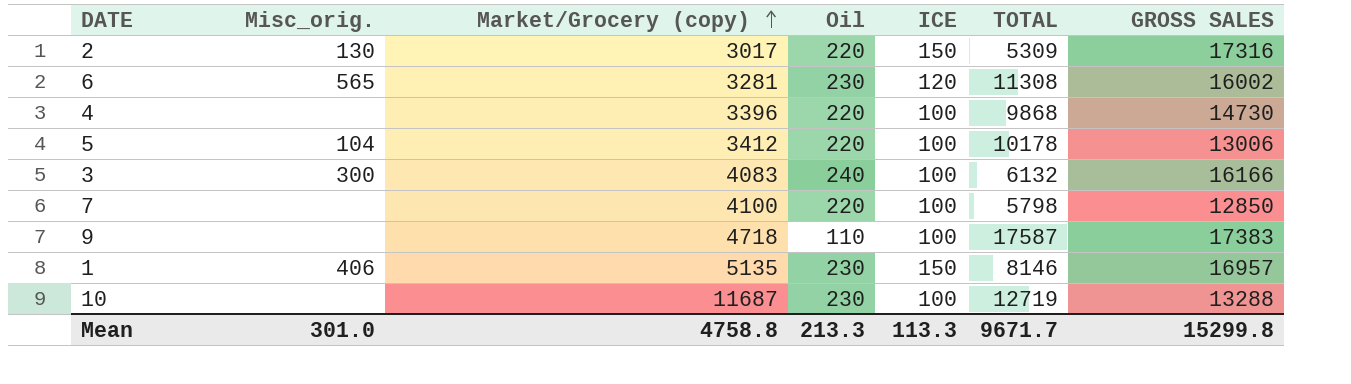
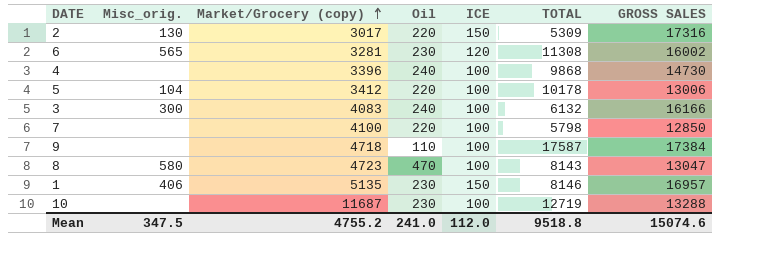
4 | Oil: 220 -> 240
9 | GROSS SALES: 17383 -> 17384
row 8: none -> 580 | 4723 | 470 | 100 | 8143 | 13047
Mean | Misc_orig.: 301.0 -> 347.5
Mean | Market/Grocery (copy): 4758.8 -> 4755.2
Mean | Oil: 213.3 -> 241.0
Mean | ICE: 113.3 -> 112.0
Mean | TOTAL: 9671.7 -> 9518.8
Mean | GROSS SALES: 15299.8 -> 15074.6

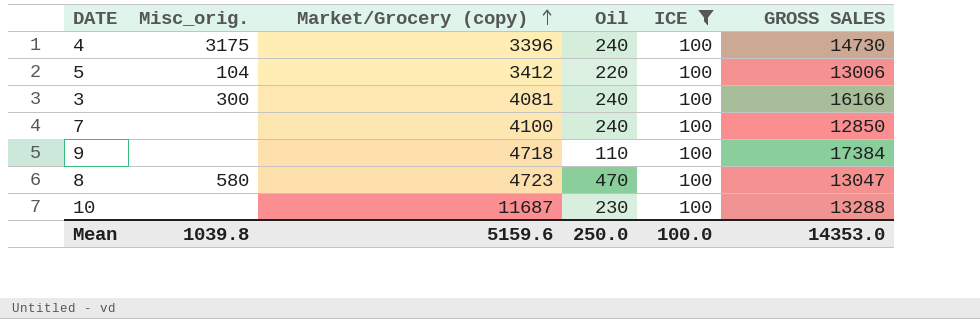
filter: none -> ICE = 100
column TOTAL | position: 6 -> none
4 | Misc_orig.: none -> 3175
3 | Market/Grocery (copy): 4083 -> 4081
7 | Oil: 220 -> 240
Mean | Misc_orig.: 347.5 -> 1039.8
Mean | Market/Grocery (copy): 4755.2 -> 5159.6
Mean | Oil: 241.0 -> 250.0
Mean | ICE: 112.0 -> 100.0
Mean | GROSS SALES: 15074.6 -> 14353.0

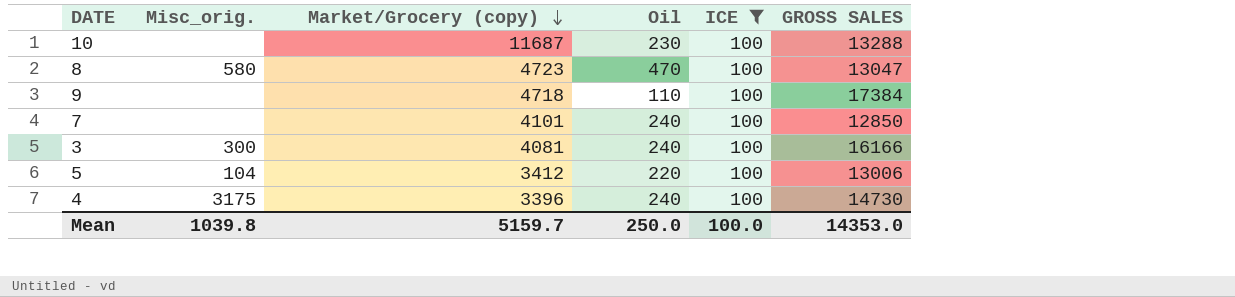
row order: Market/Grocery (copy) ascending -> Market/Grocery (copy) descending
7 | Market/Grocery (copy): 4100 -> 4101
Mean | Market/Grocery (copy): 5159.6 -> 5159.7

